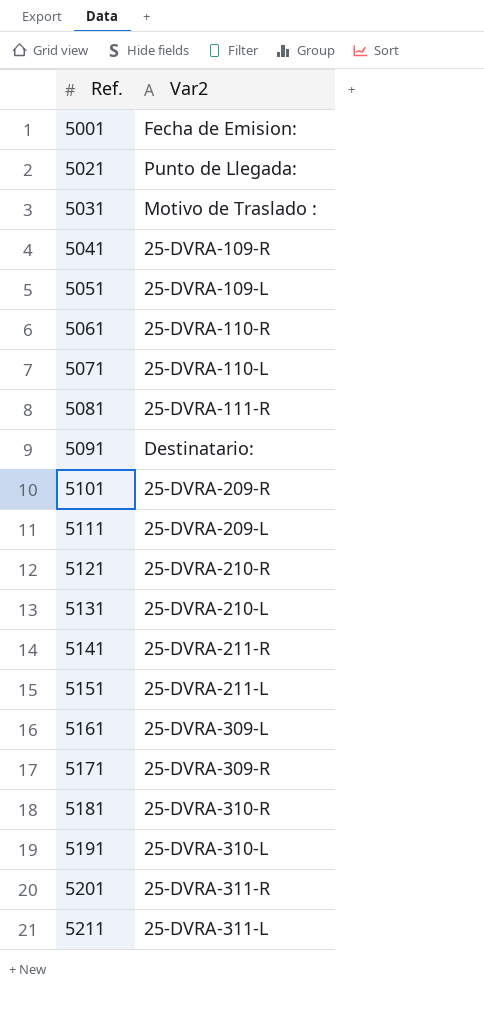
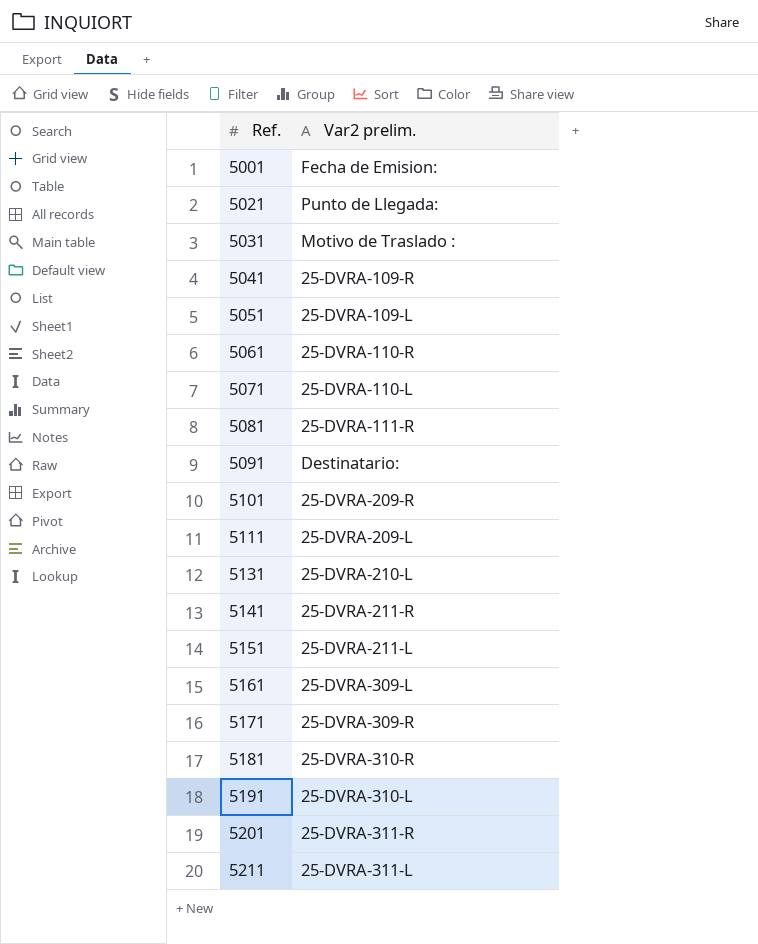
column name: Var2 -> Var2 prelim.
row 5121: 25-DVRA-210-R -> none

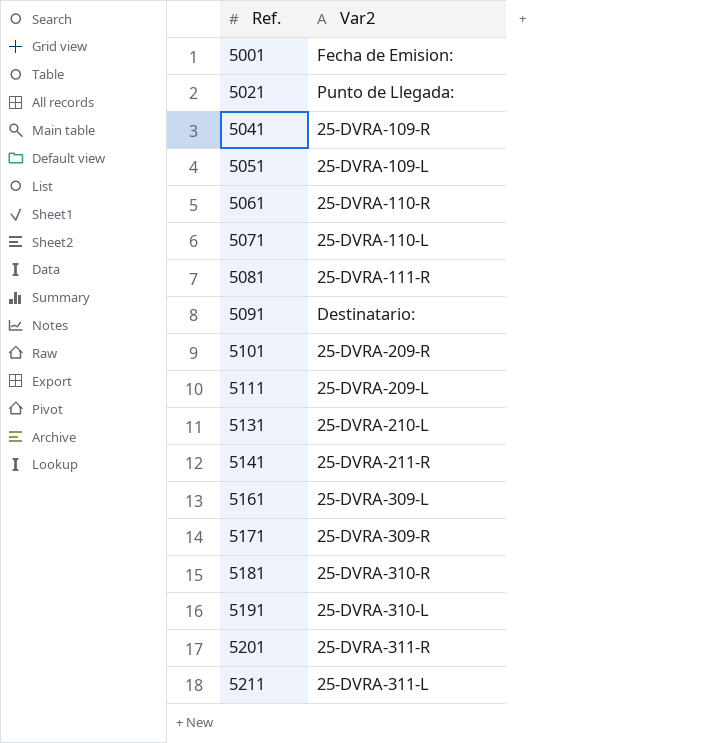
column name: Var2 prelim. -> Var2
row 5031: Motivo de Traslado : -> none
row 5151: 25-DVRA-211-L -> none

